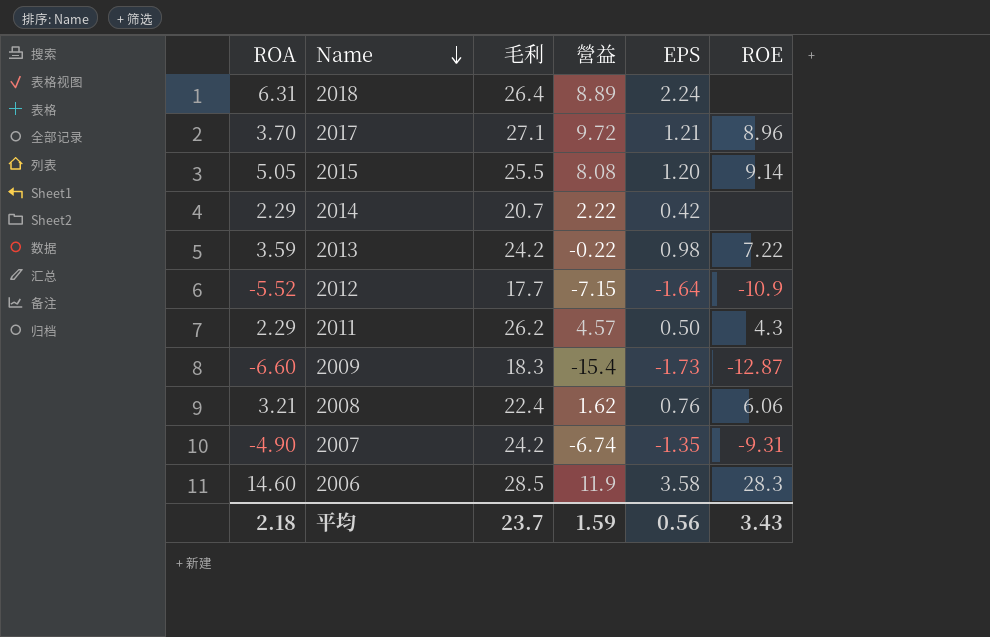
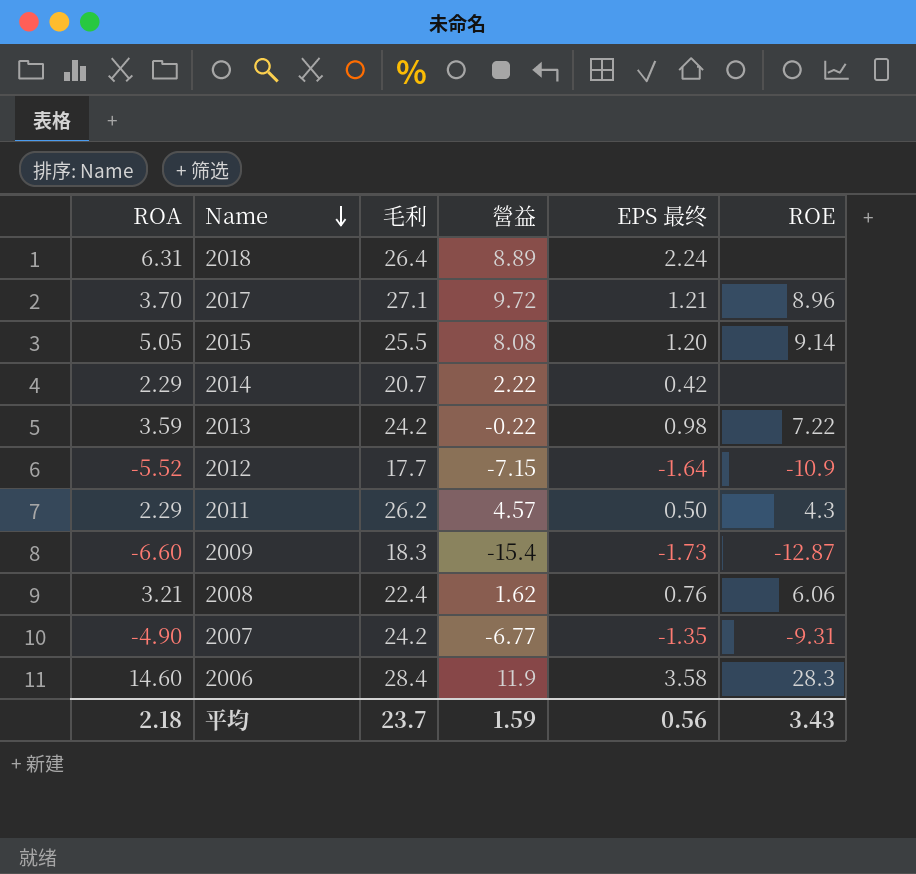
column name: EPS -> EPS 最终
2007 | 營益: -6.74 -> -6.77
2006 | 毛利: 28.5 -> 28.4

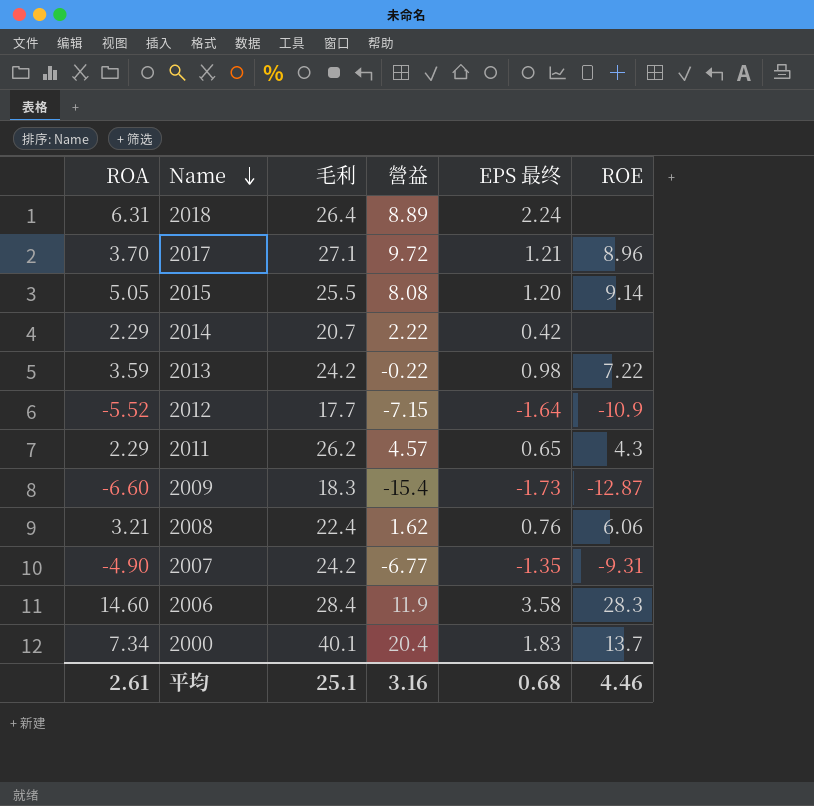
2011 | EPS 最终: 0.50 -> 0.65
row 2000: none -> 7.34 | 40.1 | 20.4 | 1.83 | 13.7
平均 | ROA: 2.18 -> 2.61
平均 | 毛利: 23.7 -> 25.1
平均 | 營益: 1.59 -> 3.16
平均 | EPS 最终: 0.56 -> 0.68
平均 | ROE: 3.43 -> 4.46

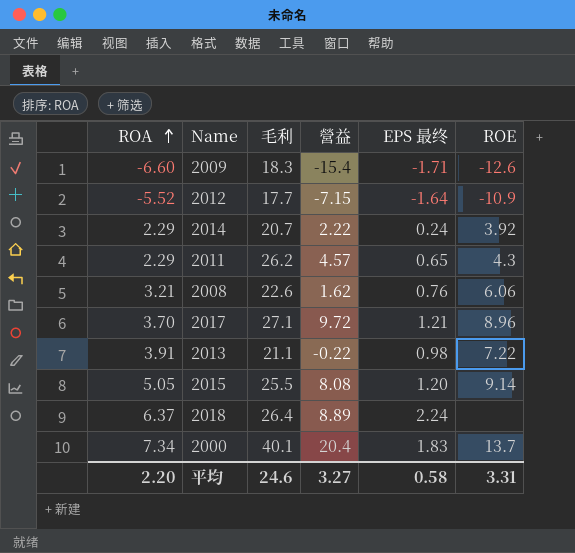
row order: Name descending -> ROA ascending
row 2007: -4.90 | 24.2 | -6.77 | -1.35 | -9.31 -> none
row 2006: 14.60 | 28.4 | 11.9 | 3.58 | 28.3 -> none
2009 | EPS 最终: -1.73 -> -1.71
2009 | ROE: -12.87 -> -12.6
2014 | EPS 最终: 0.42 -> 0.24
2014 | ROE: none -> 3.92
2008 | 毛利: 22.4 -> 22.6
2013 | ROA: 3.59 -> 3.91
2013 | 毛利: 24.2 -> 21.1
2018 | ROA: 6.31 -> 6.37
平均 | ROA: 2.61 -> 2.20
平均 | 毛利: 25.1 -> 24.6
平均 | 營益: 3.16 -> 3.27
平均 | EPS 最终: 0.68 -> 0.58
平均 | ROE: 4.46 -> 3.31

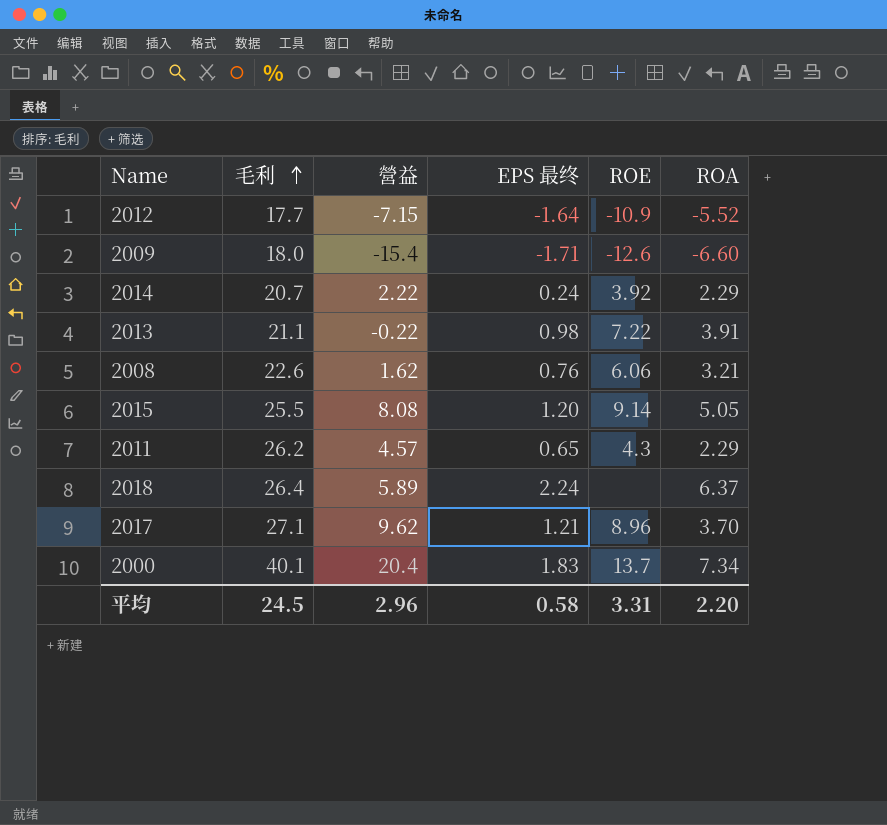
row order: ROA ascending -> 毛利 ascending
column ROA | position: 1 -> 6
2009 | 毛利: 18.3 -> 18.0
2018 | 營益: 8.89 -> 5.89
2017 | 營益: 9.72 -> 9.62
平均 | 毛利: 24.6 -> 24.5
平均 | 營益: 3.27 -> 2.96

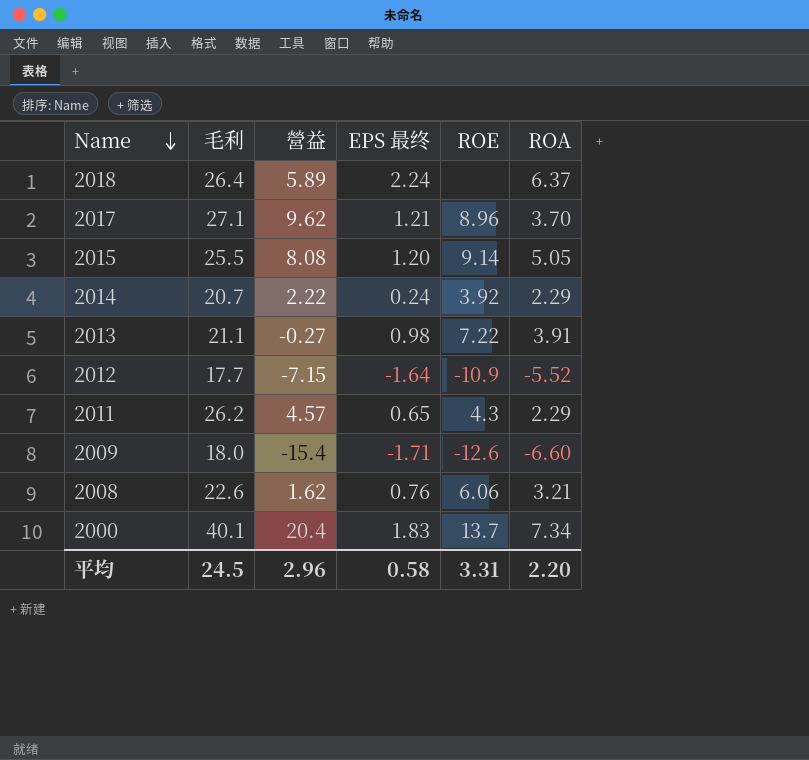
row order: 毛利 ascending -> Name descending
2013 | 營益: -0.22 -> -0.27

